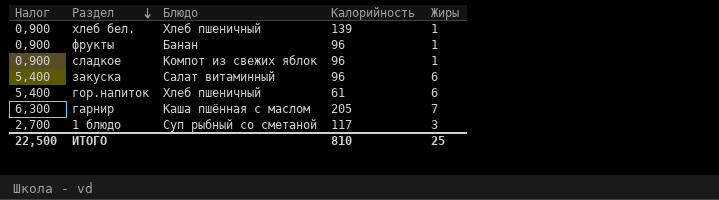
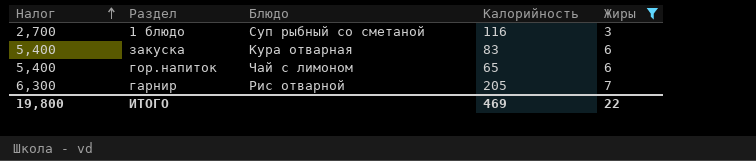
filter: none -> Жиры != 1
row order: Раздел descending -> Налог ascending
1 блюдо | Калорийность: 117 -> 116
закуска | Блюдо: Салат витаминный -> Кура отварная
закуска | Калорийность: 96 -> 83
гор.напиток | Блюдо: Хлеб пшеничный -> Чай с лимоном
гор.напиток | Калорийность: 61 -> 65
гарнир | Блюдо: Каша пшённая с маслом -> Рис отварной
ИТОГО | Налог: 22,500 -> 19,800
ИТОГО | Калорийность: 810 -> 469
ИТОГО | Жиры: 25 -> 22

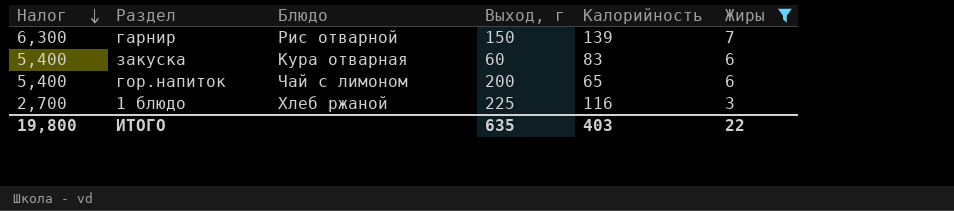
row order: Налог ascending -> Налог descending
column Выход, г | position: none -> 4
гарнир | Калорийность: 205 -> 139
1 блюдо | Блюдо: Суп рыбный со сметаной -> Хлеб ржаной
ИТОГО | Калорийность: 469 -> 403

